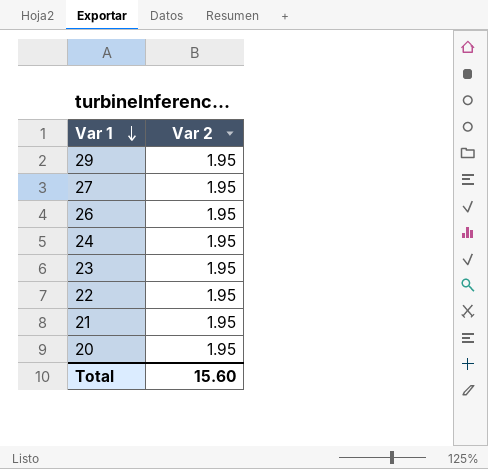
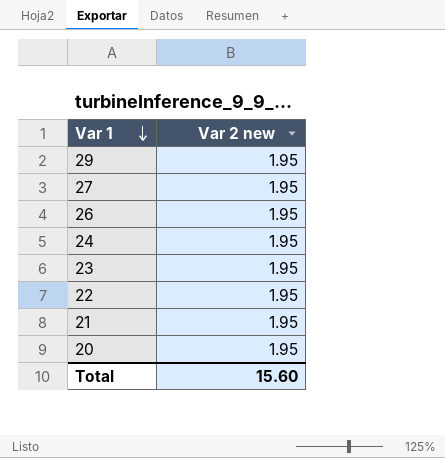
column name: Var 2 -> Var 2 new

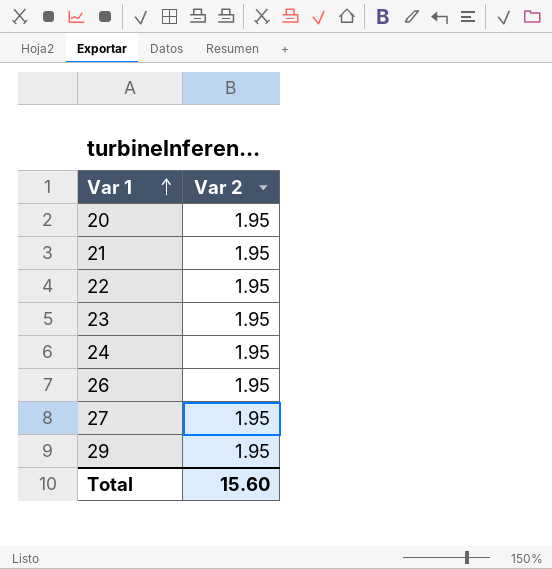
row order: Var 1 descending -> Var 1 ascending
column name: Var 2 new -> Var 2

